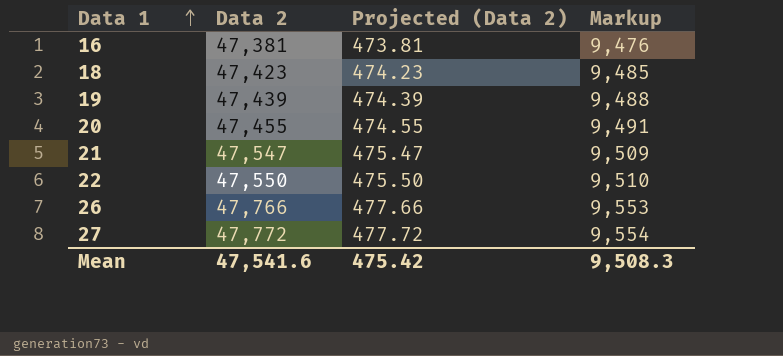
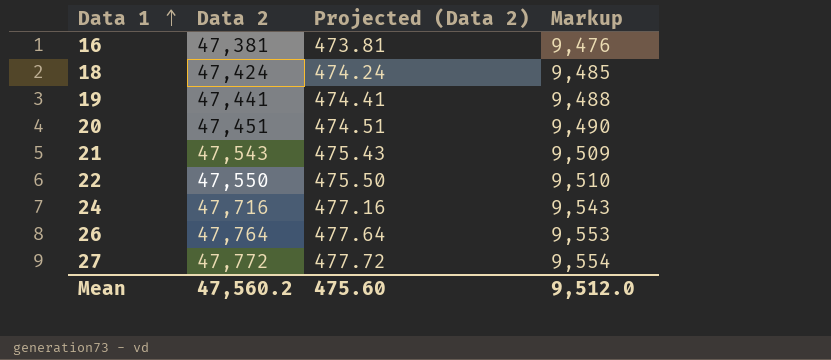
18 | Data 2: 47,423 -> 47,424
18 | Projected (Data 2): 474.23 -> 474.24
19 | Data 2: 47,439 -> 47,441
19 | Projected (Data 2): 474.39 -> 474.41
20 | Data 2: 47,455 -> 47,451
20 | Projected (Data 2): 474.55 -> 474.51
20 | Markup: 9,491 -> 9,490
21 | Data 2: 47,547 -> 47,543
21 | Projected (Data 2): 475.47 -> 475.43
row 24: none -> 47,716 | 477.16 | 9,543
26 | Data 2: 47,766 -> 47,764
26 | Projected (Data 2): 477.66 -> 477.64
Mean | Data 2: 47,541.6 -> 47,560.2
Mean | Projected (Data 2): 475.42 -> 475.60
Mean | Markup: 9,508.3 -> 9,512.0

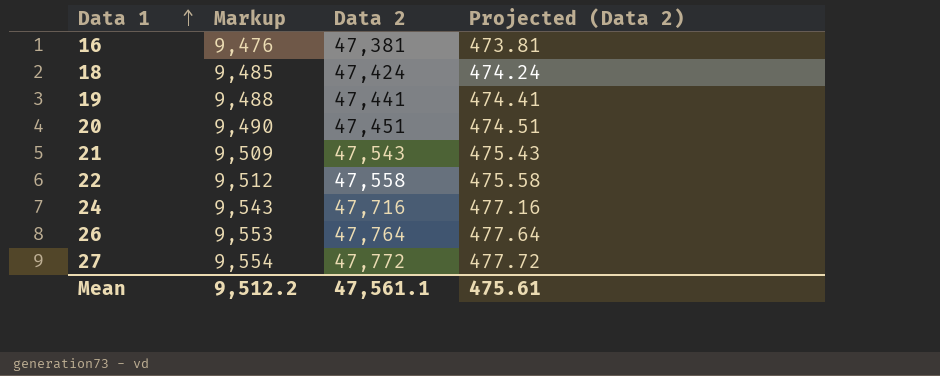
column Markup | position: 4 -> 2
22 | Markup: 9,510 -> 9,512
22 | Data 2: 47,550 -> 47,558
22 | Projected (Data 2): 475.50 -> 475.58
Mean | Markup: 9,512.0 -> 9,512.2
Mean | Data 2: 47,560.2 -> 47,561.1
Mean | Projected (Data 2): 475.60 -> 475.61

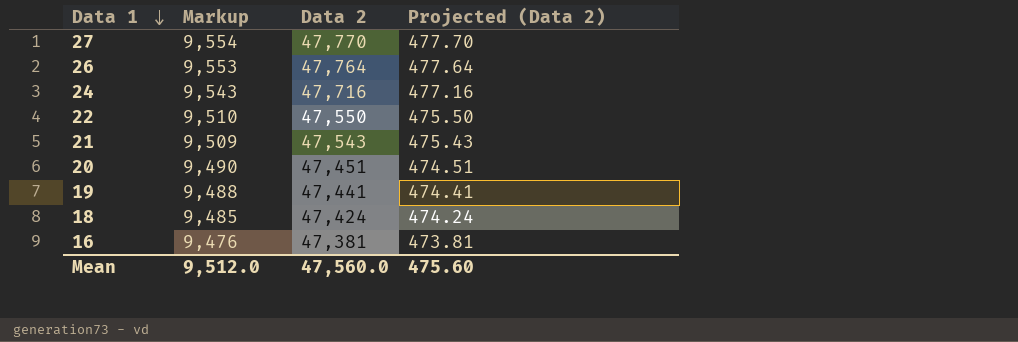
row order: Data 1 ascending -> Data 1 descending
27 | Data 2: 47,772 -> 47,770
27 | Projected (Data 2): 477.72 -> 477.70
22 | Markup: 9,512 -> 9,510
22 | Data 2: 47,558 -> 47,550
22 | Projected (Data 2): 475.58 -> 475.50
Mean | Markup: 9,512.2 -> 9,512.0
Mean | Data 2: 47,561.1 -> 47,560.0
Mean | Projected (Data 2): 475.61 -> 475.60

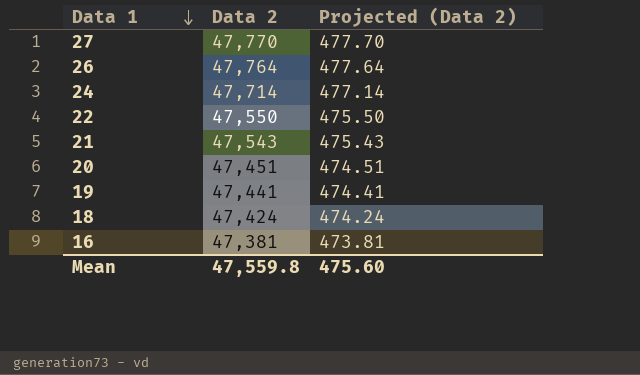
column Markup | formula: [Data 2] * 0.2 -> none
24 | Data 2: 47,716 -> 47,714
24 | Projected (Data 2): 477.16 -> 477.14
Mean | Data 2: 47,560.0 -> 47,559.8

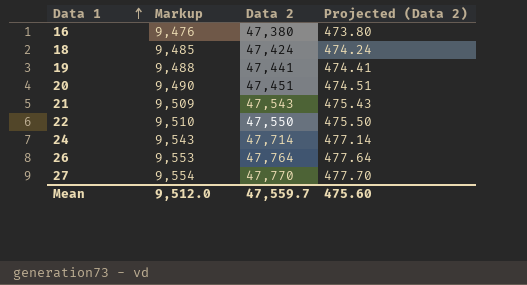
row order: Data 1 descending -> Data 1 ascending
column Markup | formula: none -> [Data 2] * 0.2
16 | Data 2: 47,381 -> 47,380
16 | Projected (Data 2): 473.81 -> 473.80
Mean | Data 2: 47,559.8 -> 47,559.7

